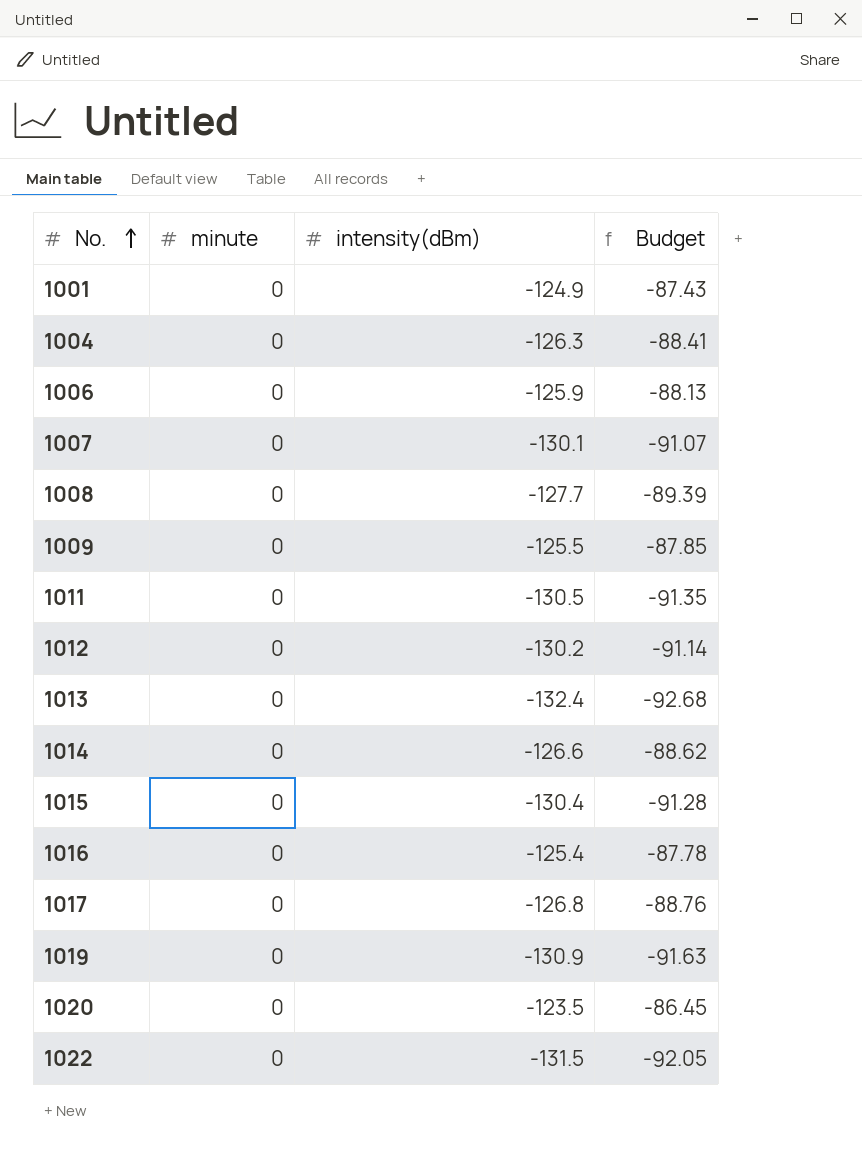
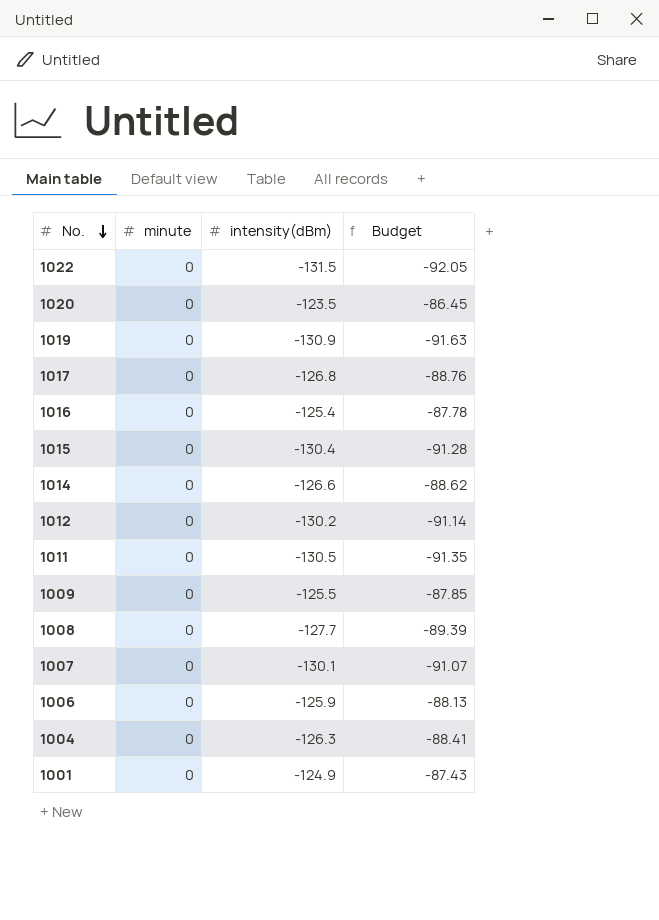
row order: No. ascending -> No. descending
row 1013: 0 | -132.4 | -92.68 -> none

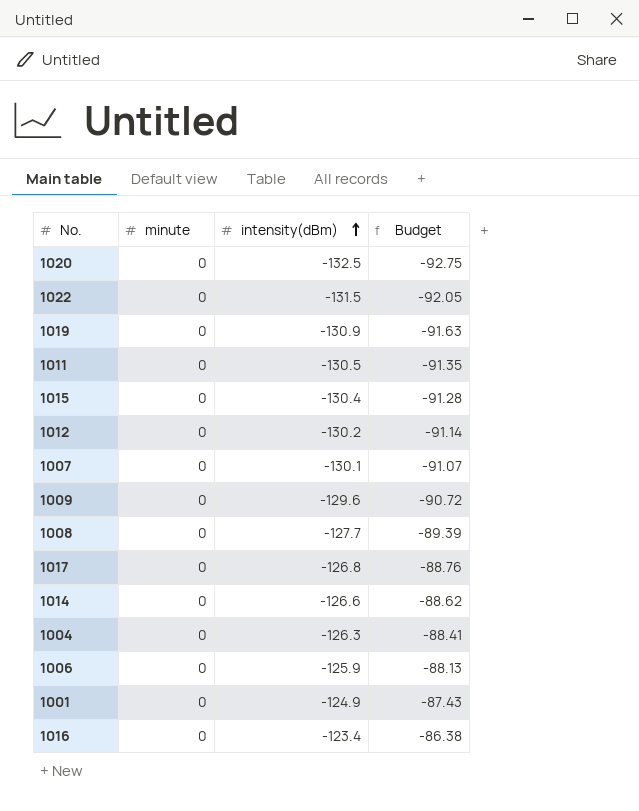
row order: No. descending -> intensity(dBm) ascending
1020 | intensity(dBm): -123.5 -> -132.5
1020 | Budget: -86.45 -> -92.75
1009 | intensity(dBm): -125.5 -> -129.6
1009 | Budget: -87.85 -> -90.72
1016 | intensity(dBm): -125.4 -> -123.4
1016 | Budget: -87.78 -> -86.38

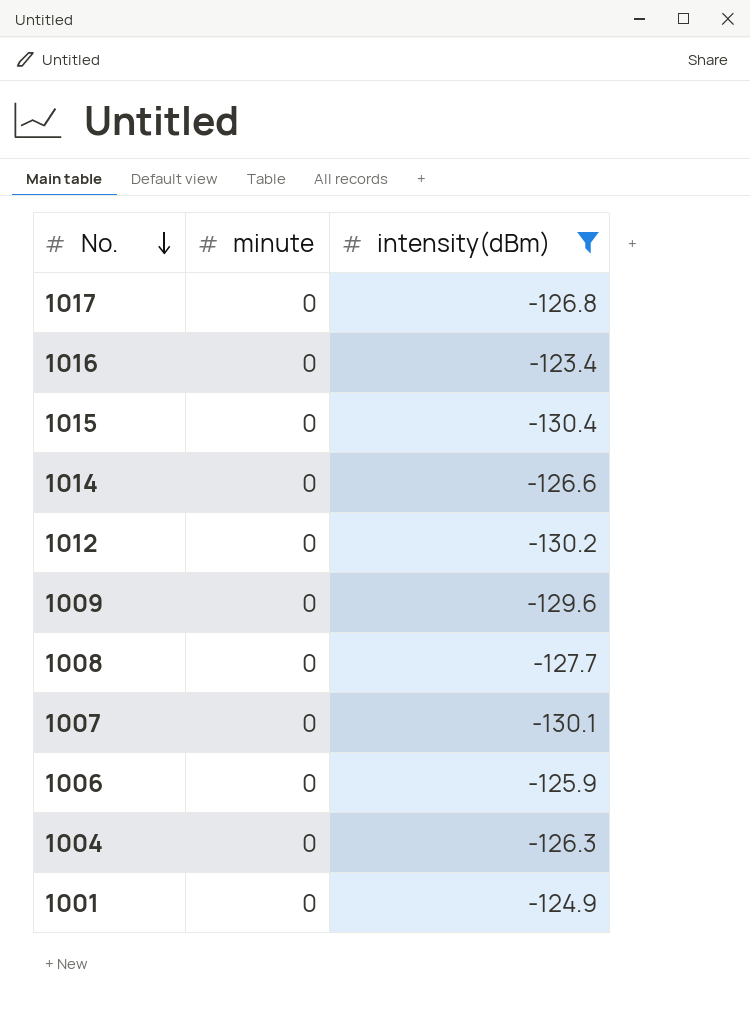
filter: none -> intensity(dBm) >= -130.4
row order: intensity(dBm) ascending -> No. descending
column Budget | formula: [intensity(dBm)] * 0.7 -> none

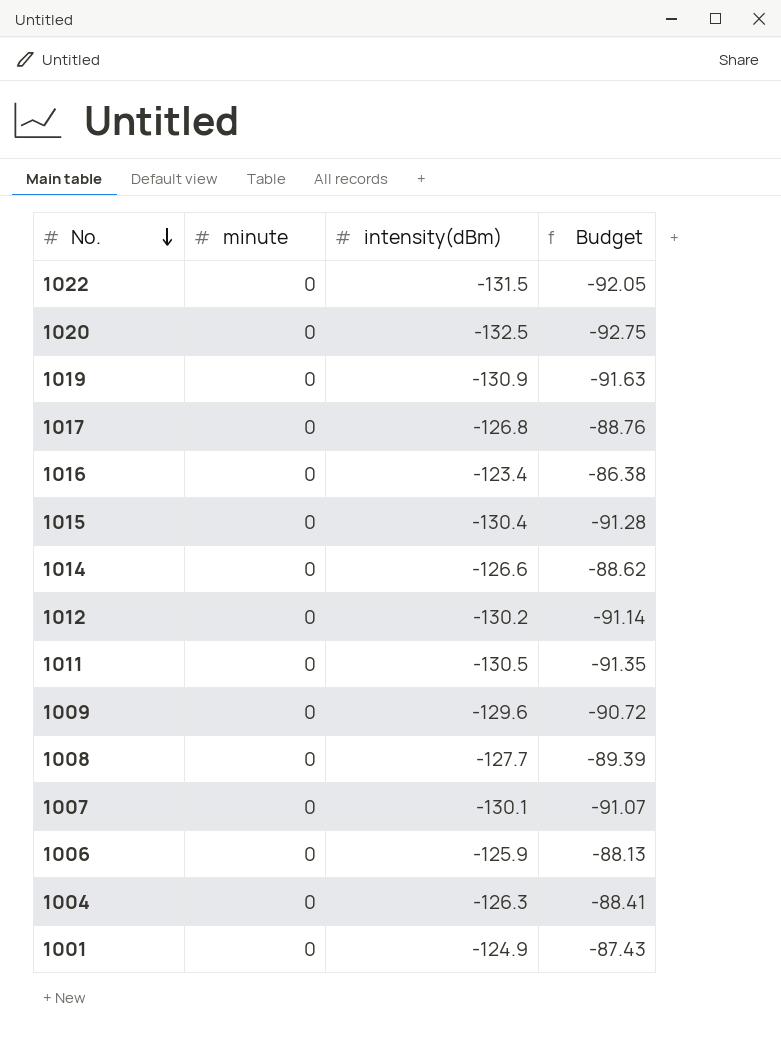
filter: intensity(dBm) >= -130.4 -> none
column Budget | formula: none -> [intensity(dBm)] * 0.7

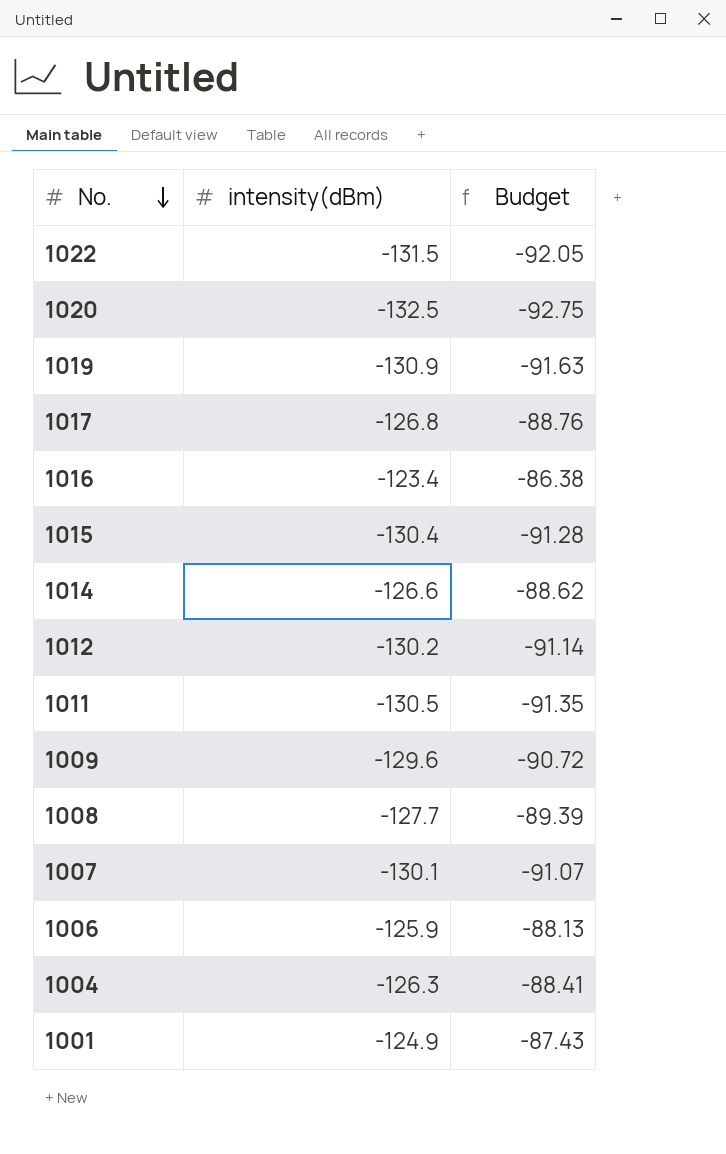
column minute | position: 2 -> none

